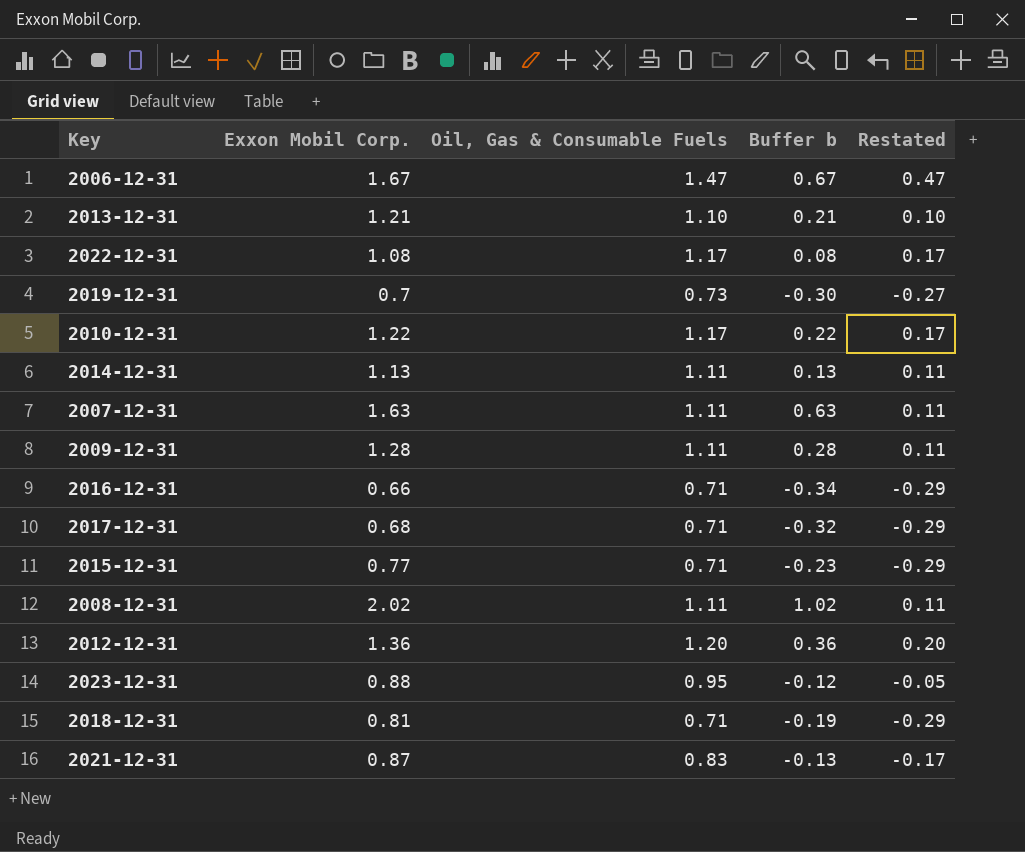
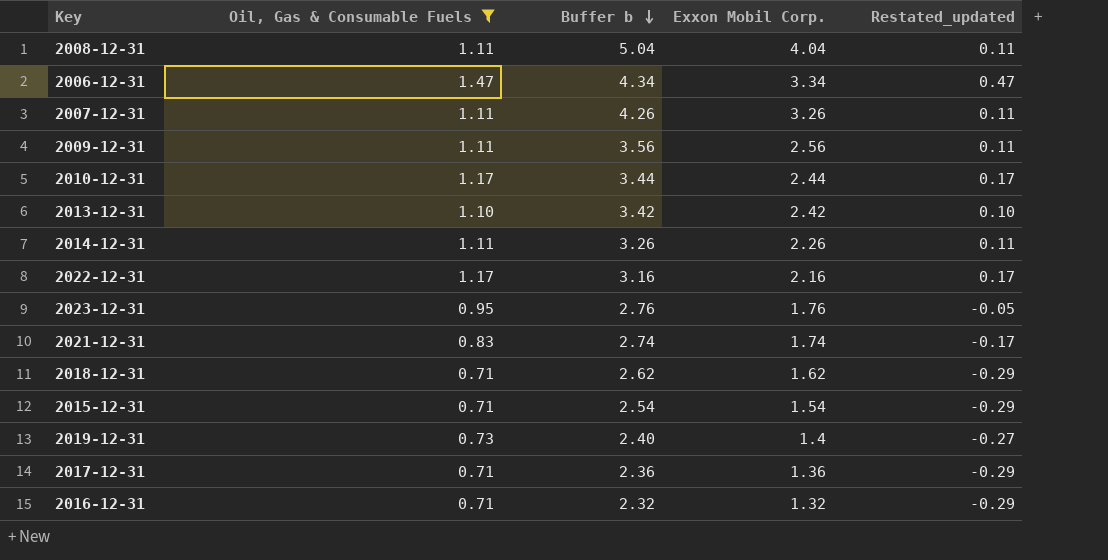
filter: none -> Oil, Gas & Consumable Fuels != 1.20
row order: none -> Buffer b descending
column Buffer b | formula: [Exxon Mobil Corp.] - 1 -> [Exxon Mobil Corp.] + 1
column Exxon Mobil Corp. | position: 2 -> 4
column name: Restated -> Restated_updated
2008-12-31 | Exxon Mobil Corp.: 2.02 -> 4.04
2006-12-31 | Exxon Mobil Corp.: 1.67 -> 3.34
2007-12-31 | Exxon Mobil Corp.: 1.63 -> 3.26
2009-12-31 | Exxon Mobil Corp.: 1.28 -> 2.56
2010-12-31 | Exxon Mobil Corp.: 1.22 -> 2.44
2013-12-31 | Exxon Mobil Corp.: 1.21 -> 2.42
2014-12-31 | Exxon Mobil Corp.: 1.13 -> 2.26
2022-12-31 | Exxon Mobil Corp.: 1.08 -> 2.16
2023-12-31 | Exxon Mobil Corp.: 0.88 -> 1.76
2021-12-31 | Exxon Mobil Corp.: 0.87 -> 1.74
2018-12-31 | Exxon Mobil Corp.: 0.81 -> 1.62
2015-12-31 | Exxon Mobil Corp.: 0.77 -> 1.54
2019-12-31 | Exxon Mobil Corp.: 0.7 -> 1.4
2017-12-31 | Exxon Mobil Corp.: 0.68 -> 1.36
2016-12-31 | Exxon Mobil Corp.: 0.66 -> 1.32

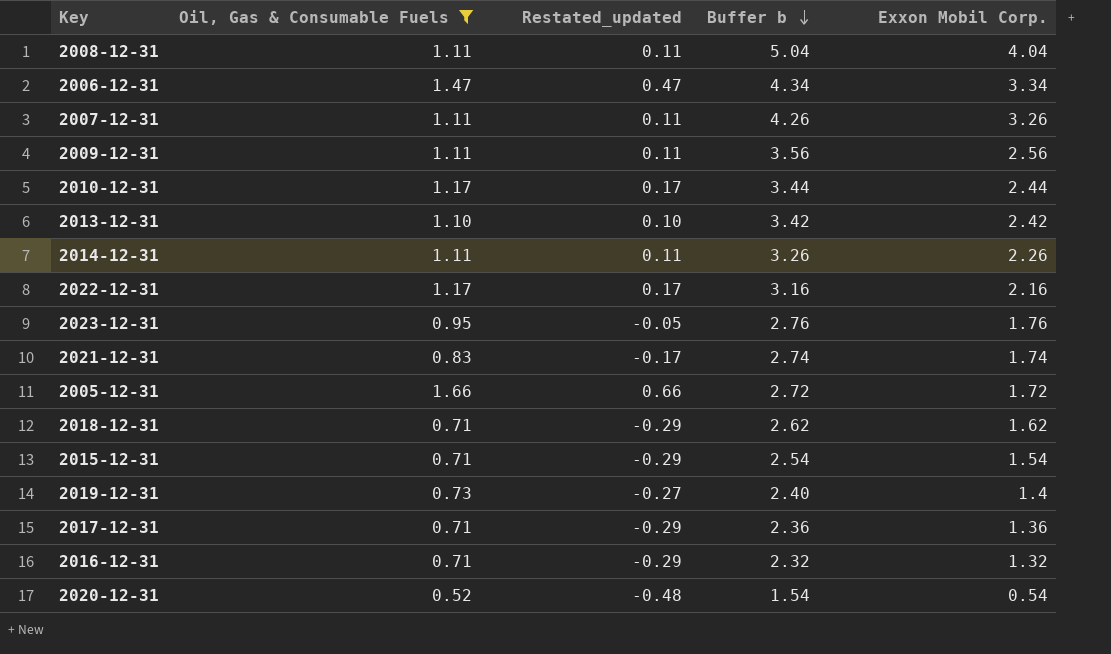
column Restated_updated | position: 5 -> 3
row 2005-12-31: none -> 1.66 | 0.66 | 2.72 | 1.72
row 2020-12-31: none -> 0.52 | -0.48 | 1.54 | 0.54

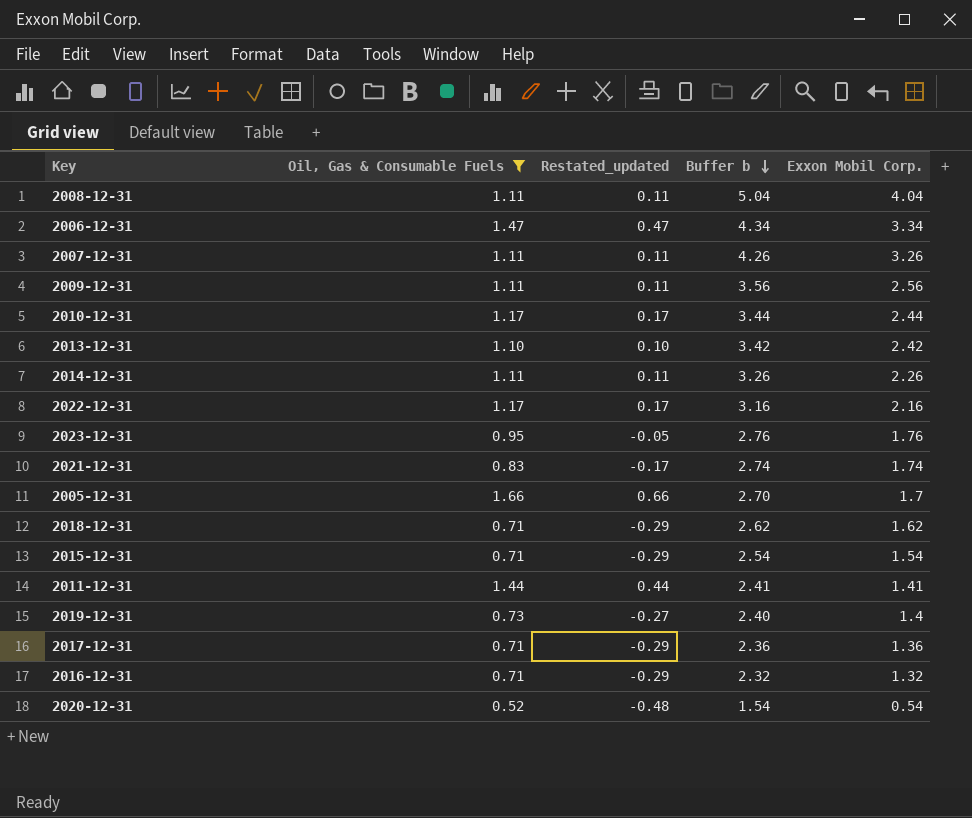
2005-12-31 | Buffer b: 2.72 -> 2.70
2005-12-31 | Exxon Mobil Corp.: 1.72 -> 1.7
row 2011-12-31: none -> 1.44 | 0.44 | 2.41 | 1.41

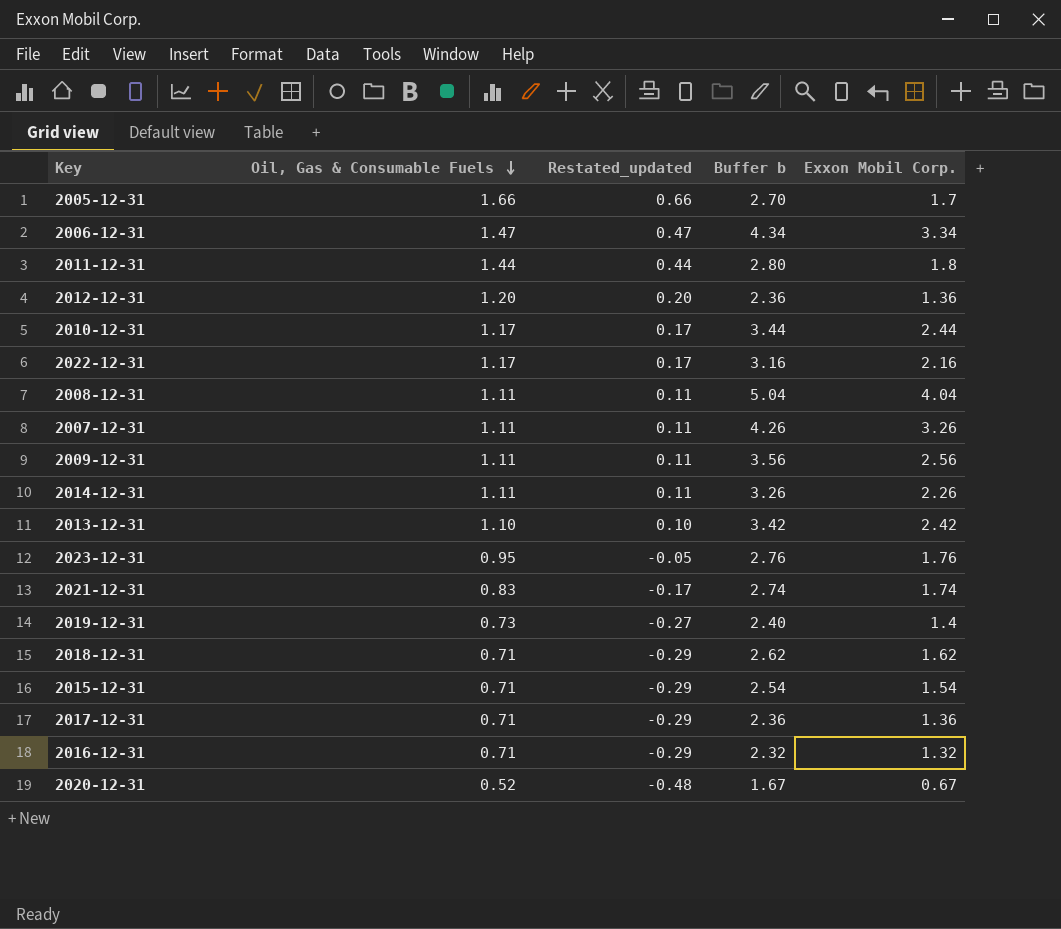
filter: Oil, Gas & Consumable Fuels != 1.20 -> none
row order: Buffer b descending -> Oil, Gas & Consumable Fuels descending
2011-12-31 | Buffer b: 2.41 -> 2.80
2011-12-31 | Exxon Mobil Corp.: 1.41 -> 1.8
2020-12-31 | Buffer b: 1.54 -> 1.67
2020-12-31 | Exxon Mobil Corp.: 0.54 -> 0.67

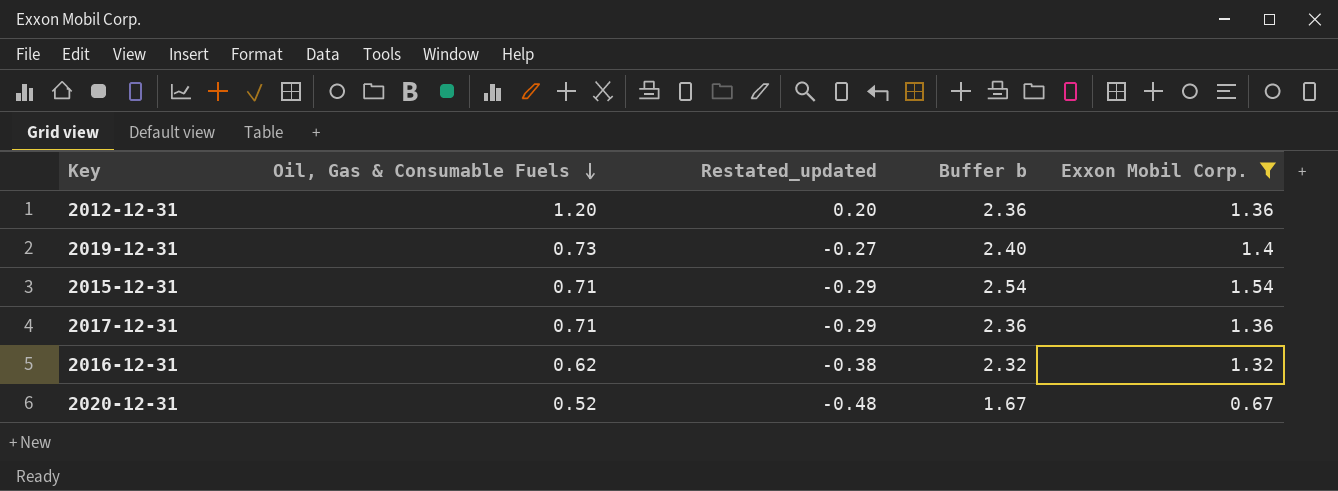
filter: none -> Exxon Mobil Corp. <= 1.54
2016-12-31 | Oil, Gas & Consumable Fuels: 0.71 -> 0.62
2016-12-31 | Restated_updated: -0.29 -> -0.38

